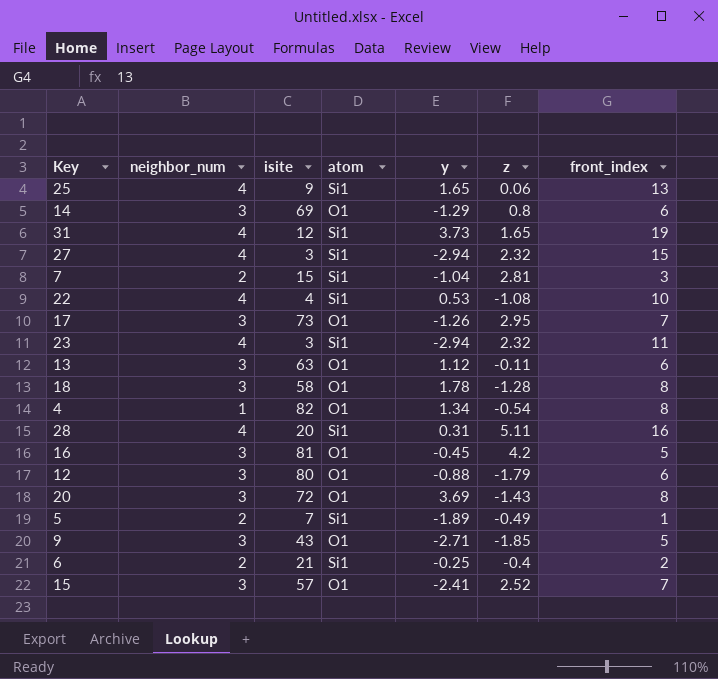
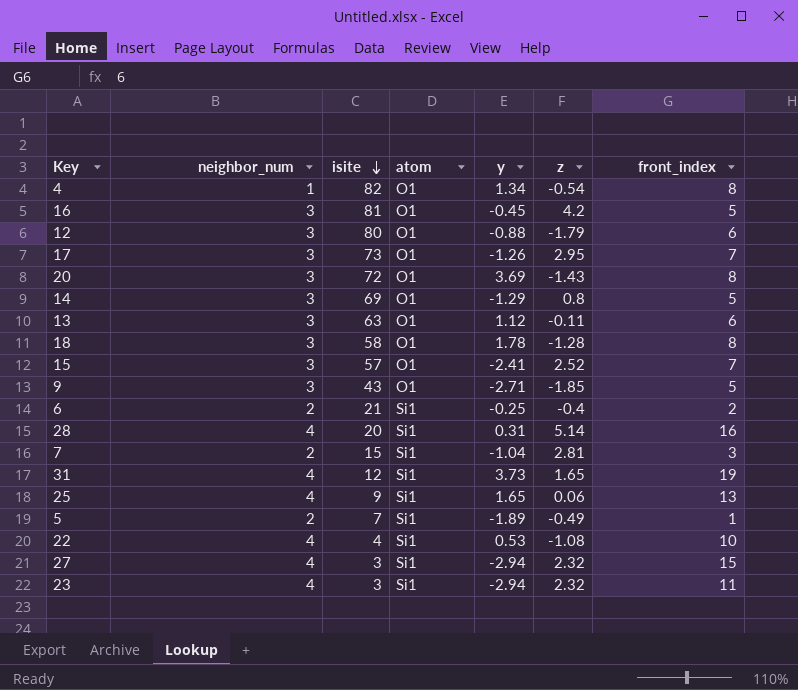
row order: none -> isite descending
14 | front_index: 6 -> 5
28 | z: 5.11 -> 5.14

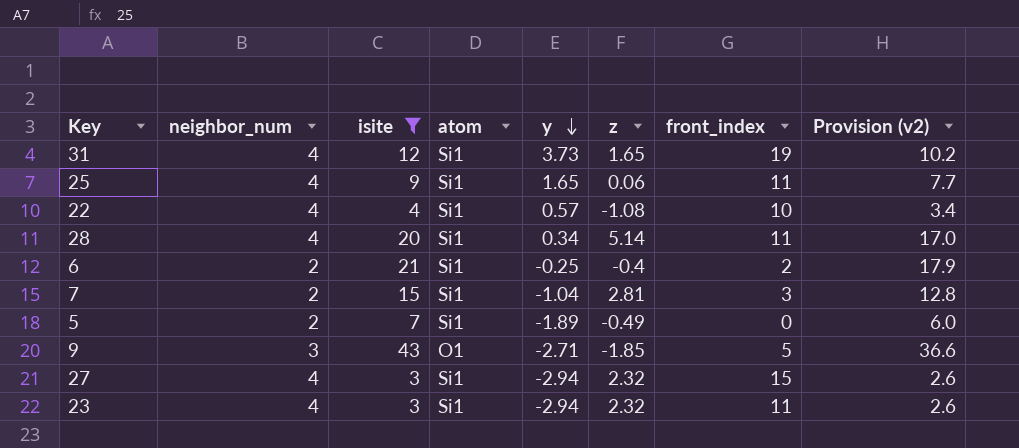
filter: none -> isite <= 43
row order: isite descending -> y descending
column Provision (v2) | formula: none -> [isite] * 0.85
25 | front_index: 13 -> 11
22 | y: 0.53 -> 0.57
28 | y: 0.31 -> 0.34
28 | front_index: 16 -> 11
5 | front_index: 1 -> 0

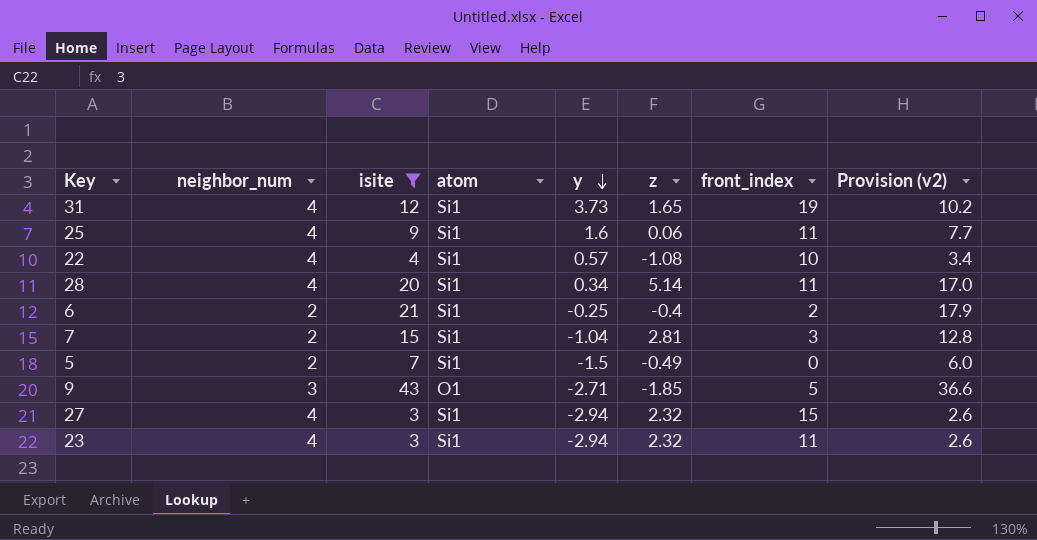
25 | y: 1.65 -> 1.6
5 | y: -1.89 -> -1.5

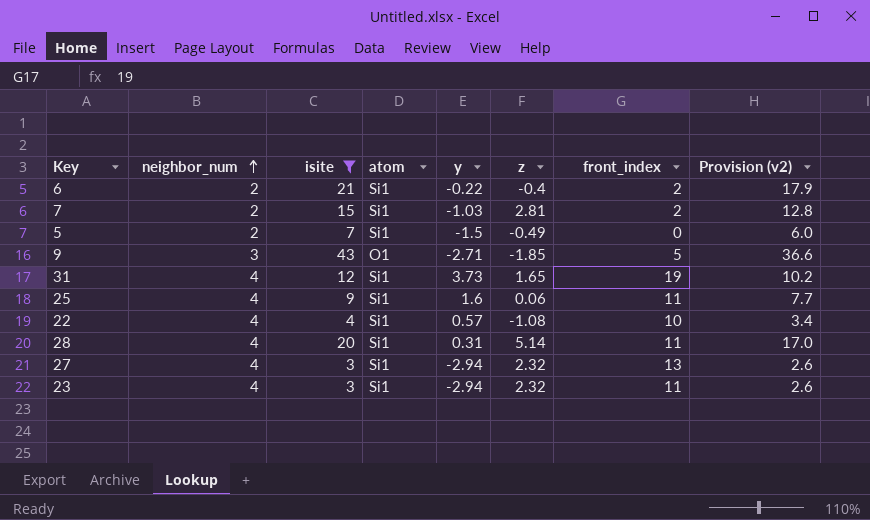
row order: y descending -> neighbor_num ascending
6 | y: -0.25 -> -0.22
7 | y: -1.04 -> -1.03
7 | front_index: 3 -> 2
28 | y: 0.34 -> 0.31
27 | front_index: 15 -> 13

